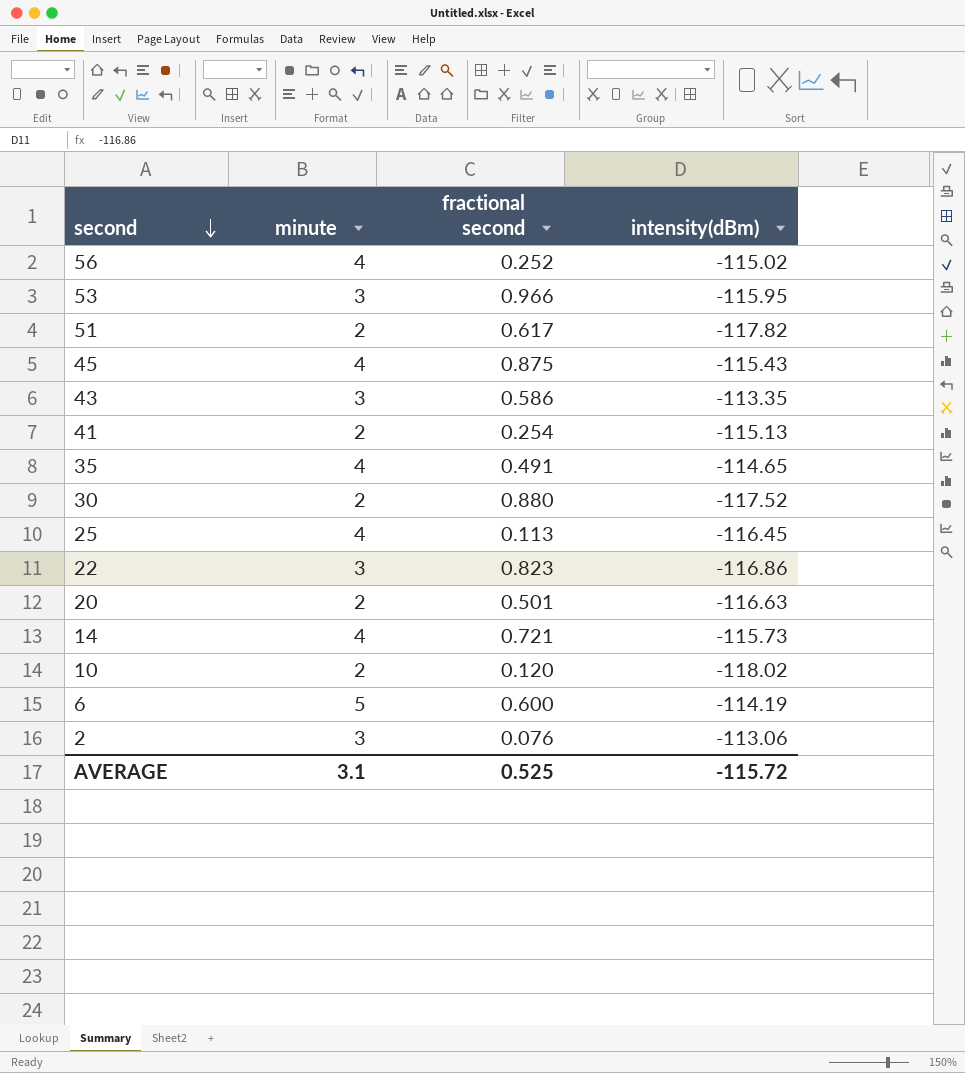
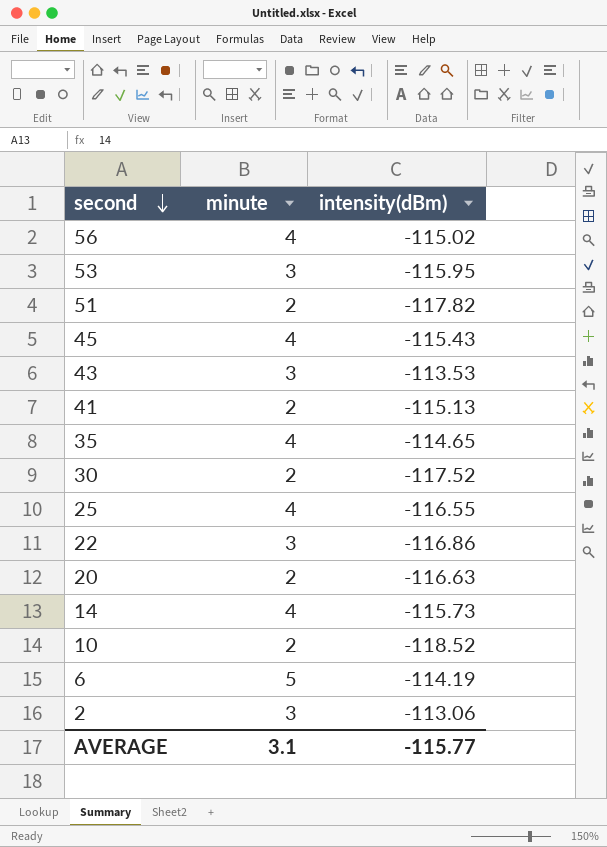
column fractional second | position: 3 -> none
43 | intensity(dBm): -113.35 -> -113.53
25 | intensity(dBm): -116.45 -> -116.55
10 | intensity(dBm): -118.02 -> -118.52
AVERAGE | intensity(dBm): -115.72 -> -115.77

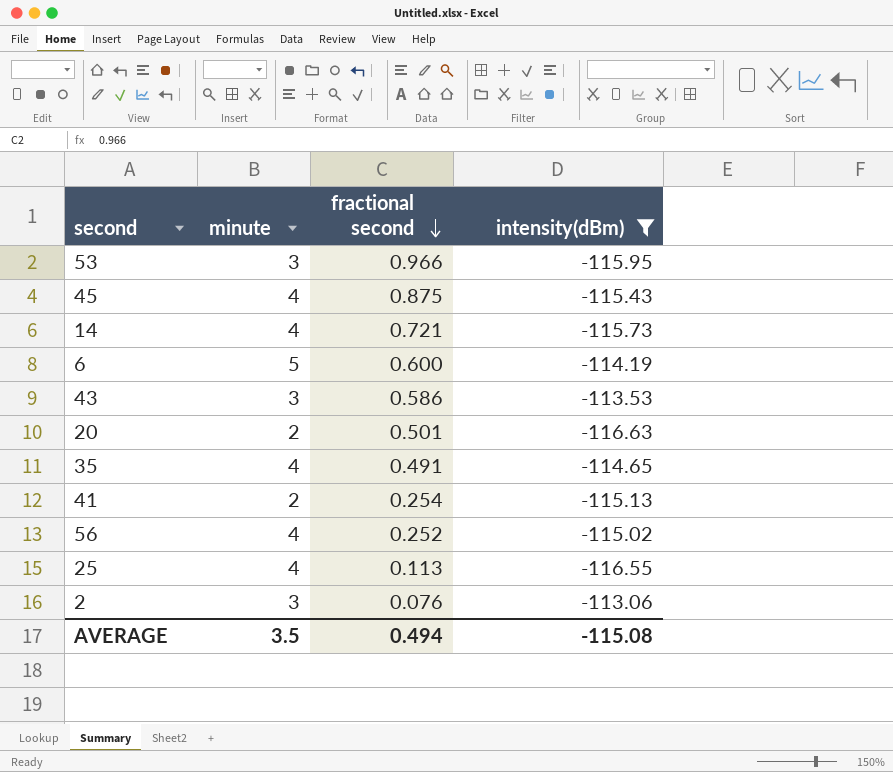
filter: none -> intensity(dBm) >= -116.63
row order: second descending -> fractional second descending
column fractional second | position: none -> 3
AVERAGE | minute: 3.1 -> 3.5
AVERAGE | intensity(dBm): -115.77 -> -115.08

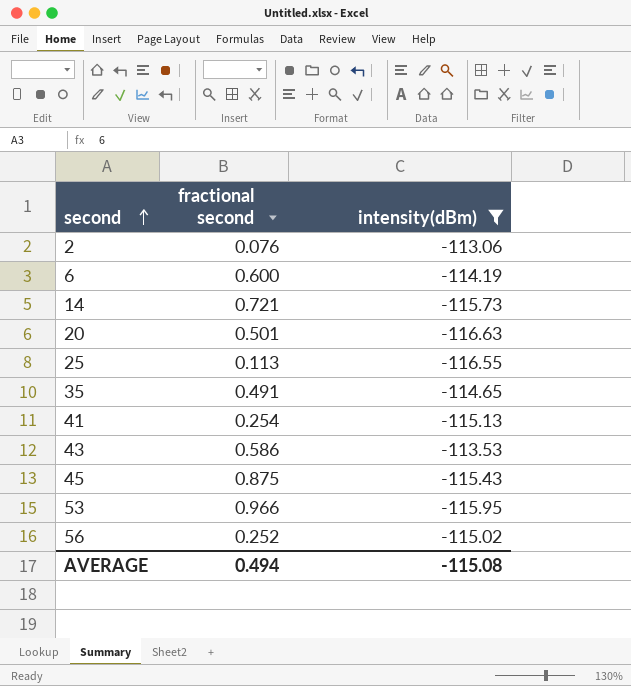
row order: fractional second descending -> second ascending
column minute | position: 2 -> none

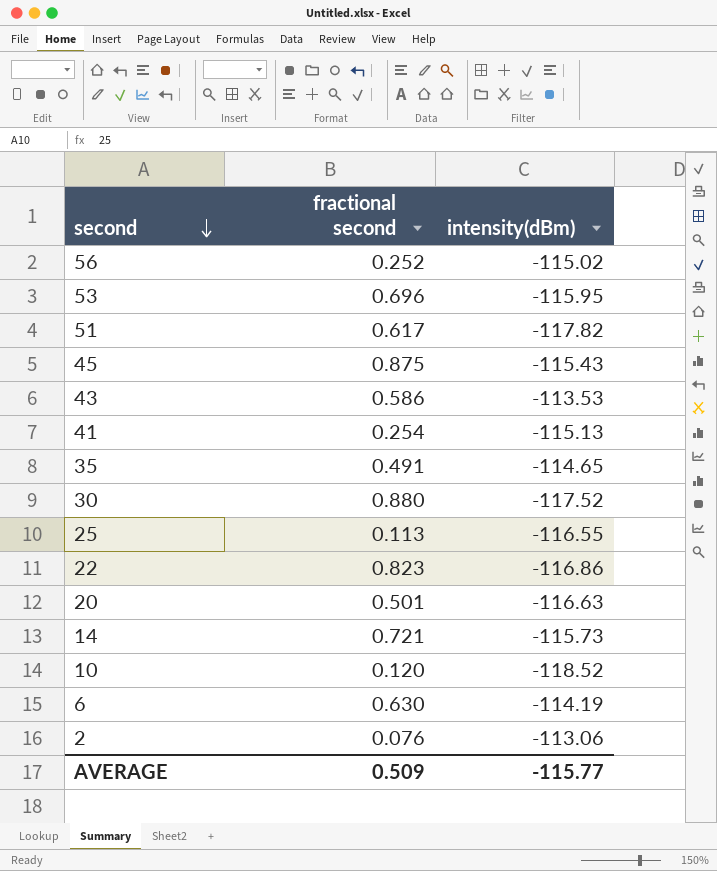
filter: intensity(dBm) >= -116.63 -> none
row order: second ascending -> second descending
53 | fractional second: 0.966 -> 0.696
6 | fractional second: 0.600 -> 0.630
AVERAGE | fractional second: 0.494 -> 0.509
AVERAGE | intensity(dBm): -115.08 -> -115.77

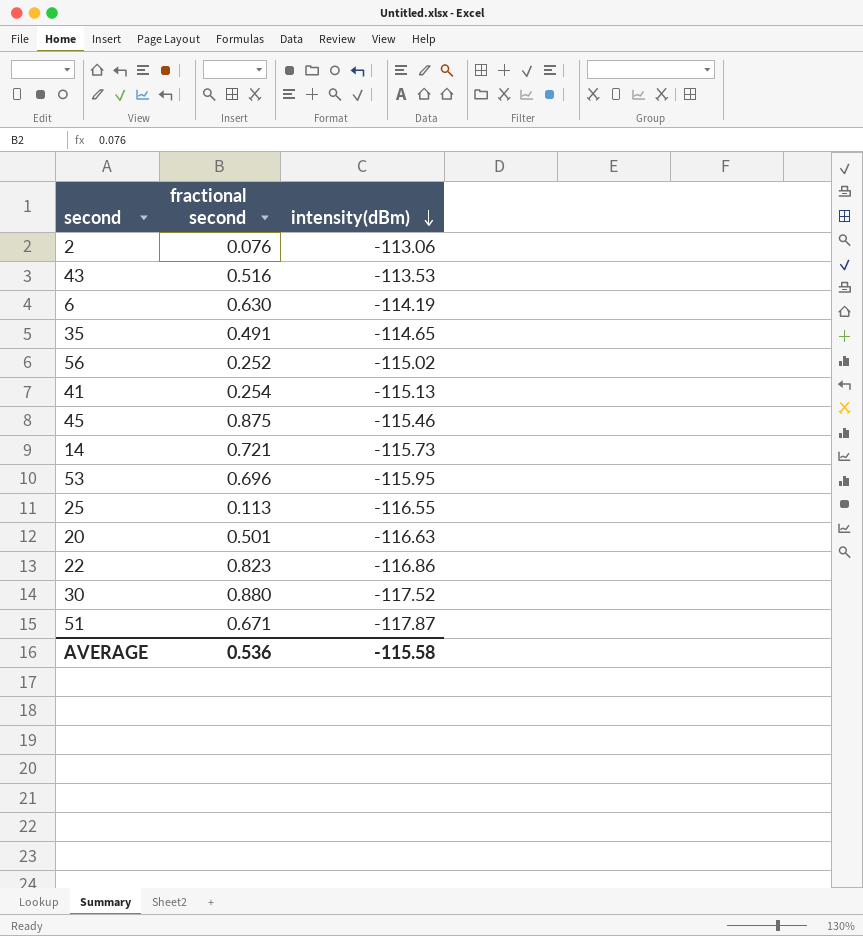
row order: second descending -> intensity(dBm) descending
row 10: 0.120 | -118.52 -> none
43 | fractional second: 0.586 -> 0.516
45 | intensity(dBm): -115.43 -> -115.46
51 | fractional second: 0.617 -> 0.671
51 | intensity(dBm): -117.82 -> -117.87
AVERAGE | fractional second: 0.509 -> 0.536
AVERAGE | intensity(dBm): -115.77 -> -115.58

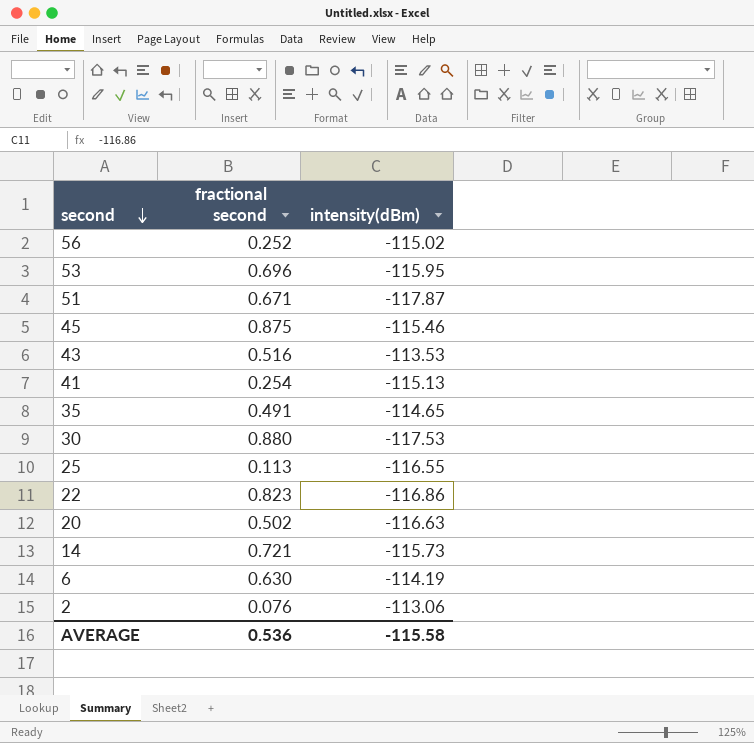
row order: intensity(dBm) descending -> second descending
30 | intensity(dBm): -117.52 -> -117.53
20 | fractional second: 0.501 -> 0.502

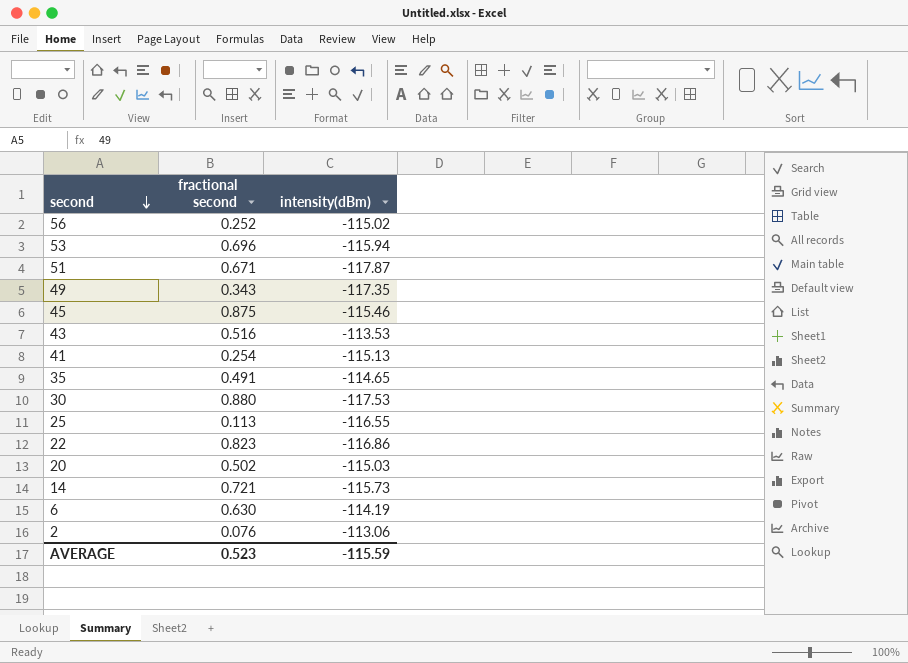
53 | intensity(dBm): -115.95 -> -115.94
row 49: none -> 0.343 | -117.35
20 | intensity(dBm): -116.63 -> -115.03
AVERAGE | fractional second: 0.536 -> 0.523
AVERAGE | intensity(dBm): -115.58 -> -115.59

